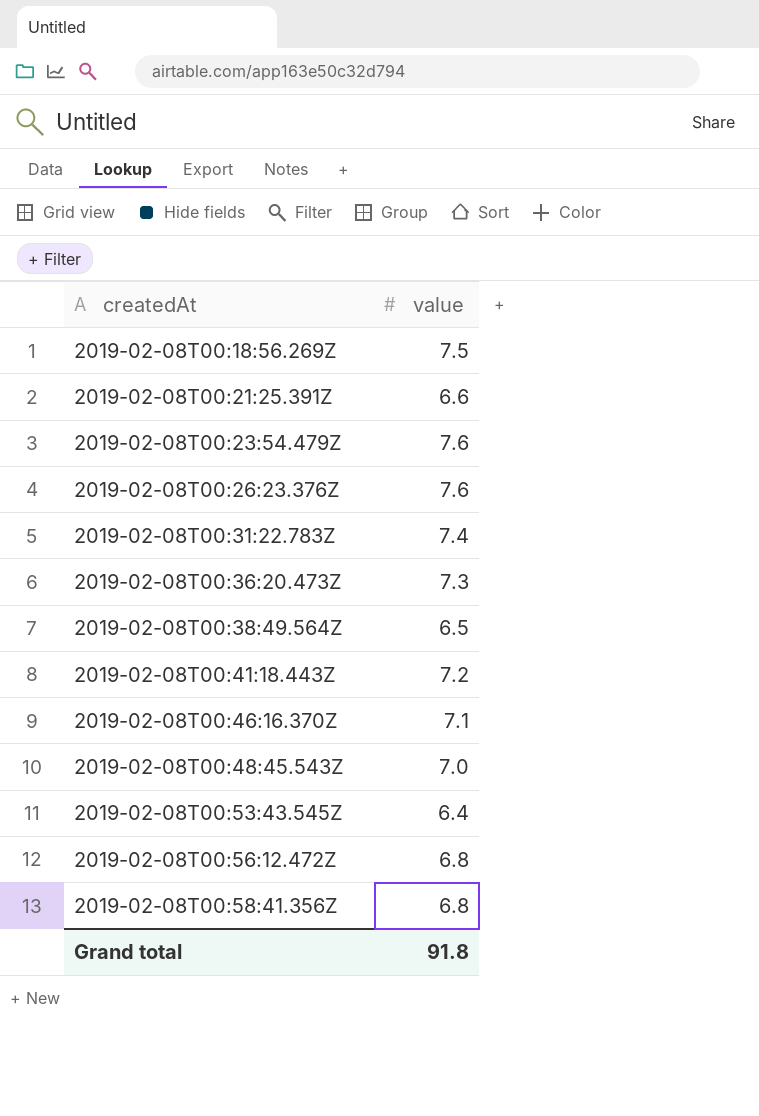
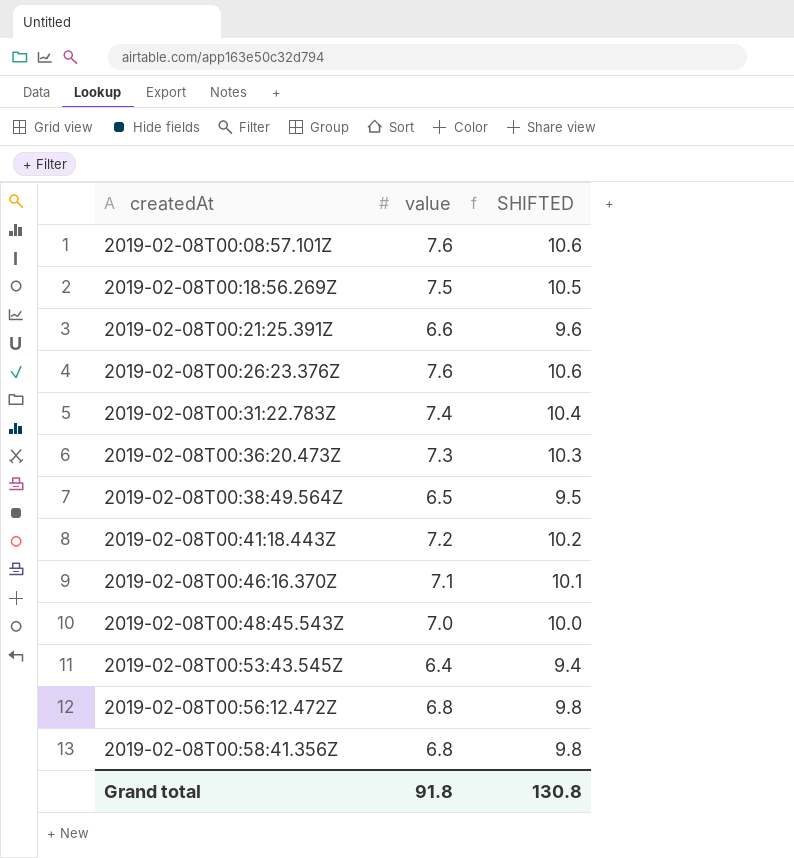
column SHIFTED | formula: none -> [value] + 3
row 2019-02-08T00:23:54.479Z: 7.6 -> none
row 2019-02-08T00:08:57.101Z: none -> 7.6 | 10.6

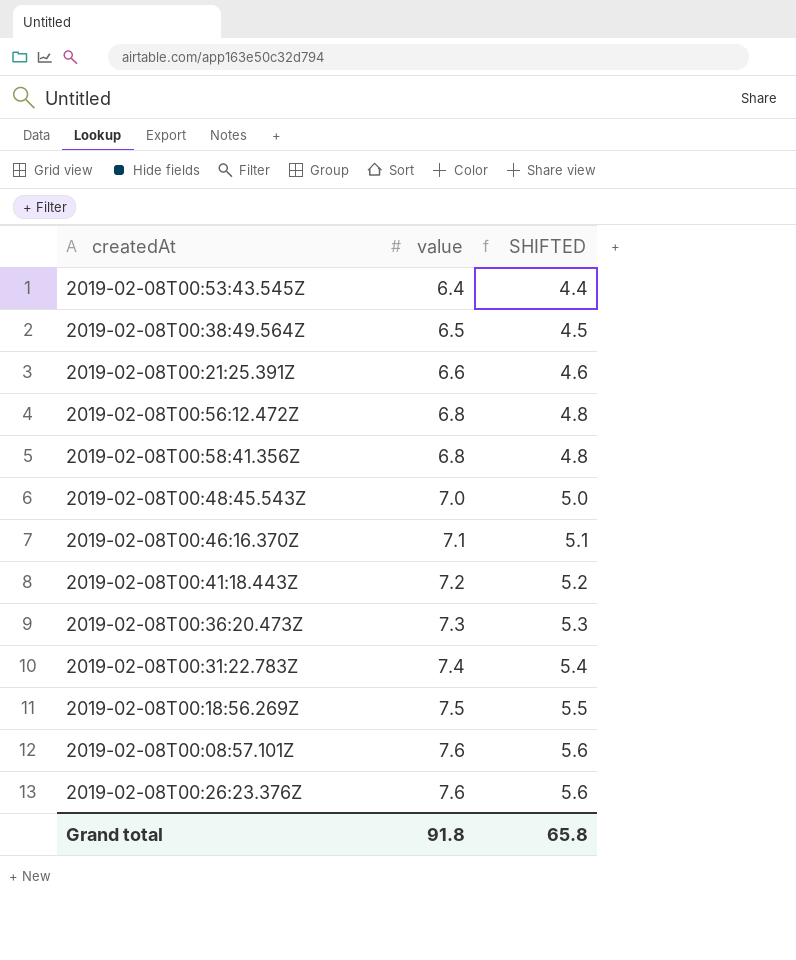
row order: createdAt ascending -> value ascending
column SHIFTED | formula: [value] + 3 -> [value] - 2
Grand total | SHIFTED: 130.8 -> 65.8

